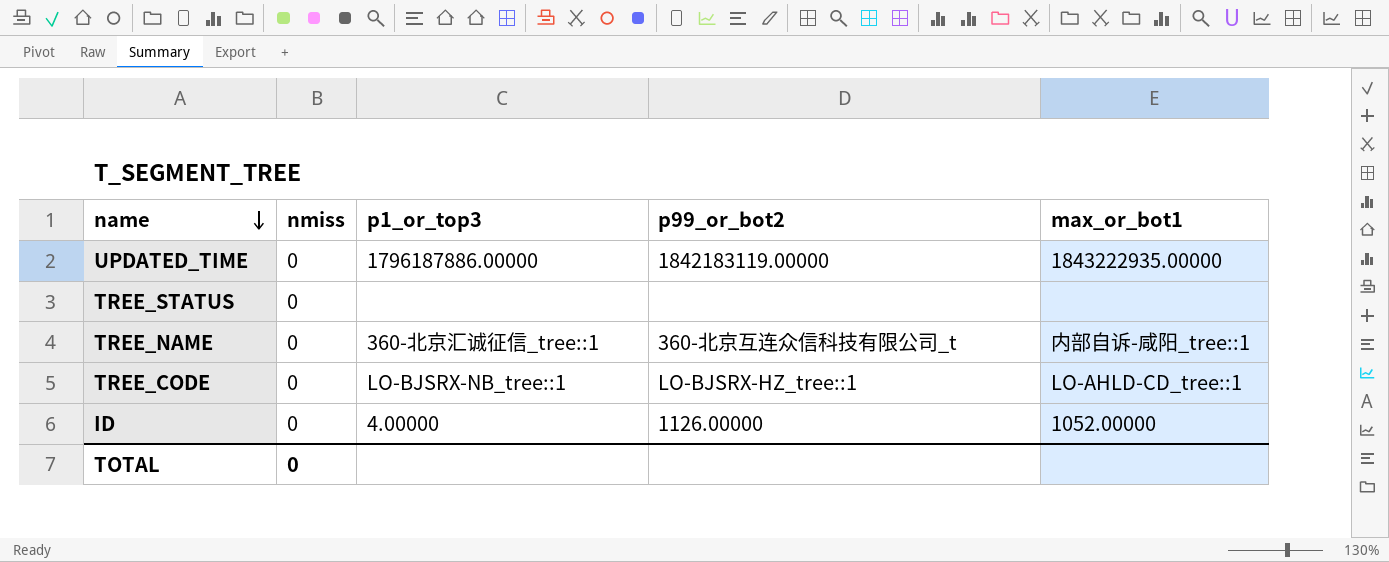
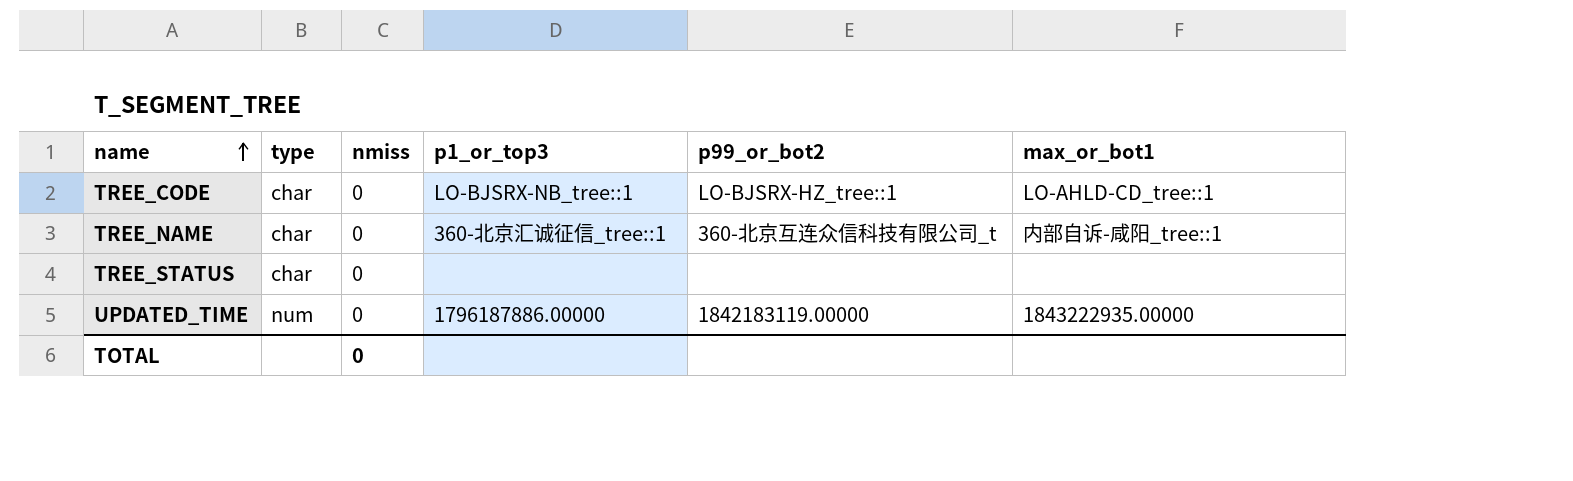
row order: name descending -> name ascending
column type | position: none -> 2
row ID: 0 | 4.00000 | 1126.00000 | 1052.00000 -> none

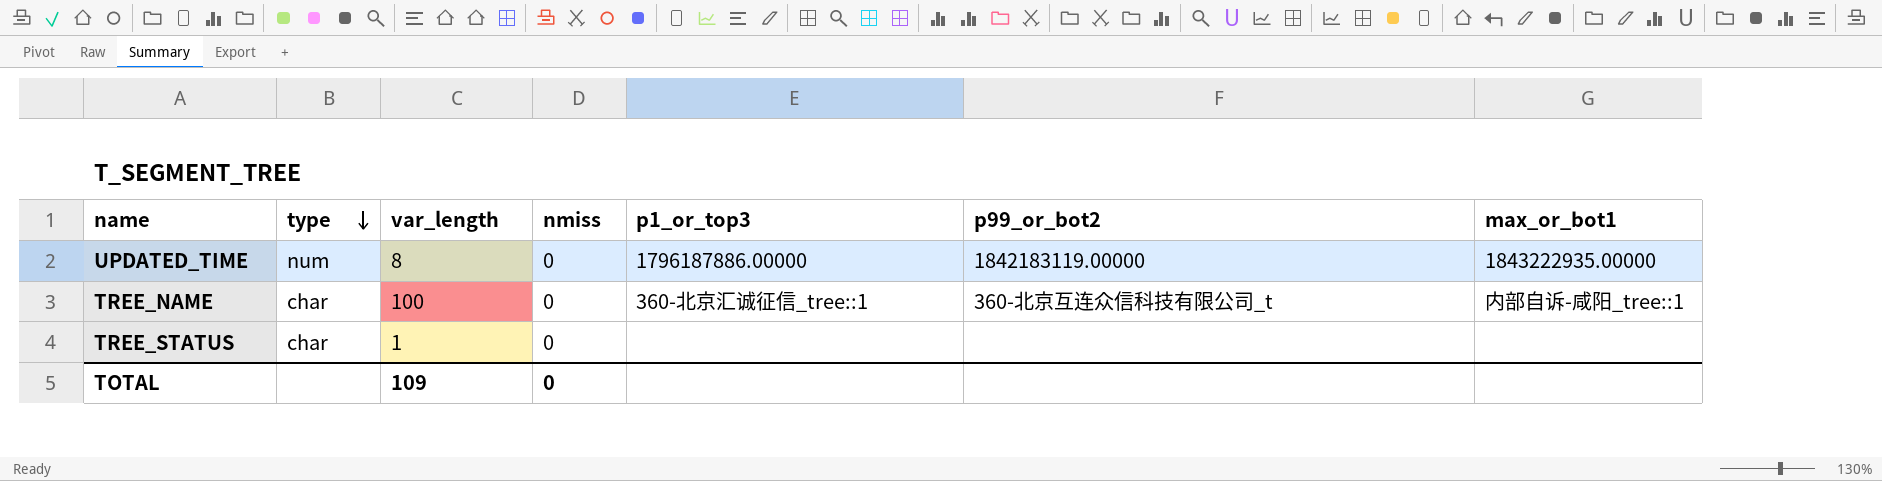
row order: name ascending -> type descending
column var_length | position: none -> 3
row TREE_CODE: char | 0 | LO-BJSRX-NB_tree::1 | LO-BJSRX-HZ_tree::1 | LO-AHLD-CD_tree::1 -> none

